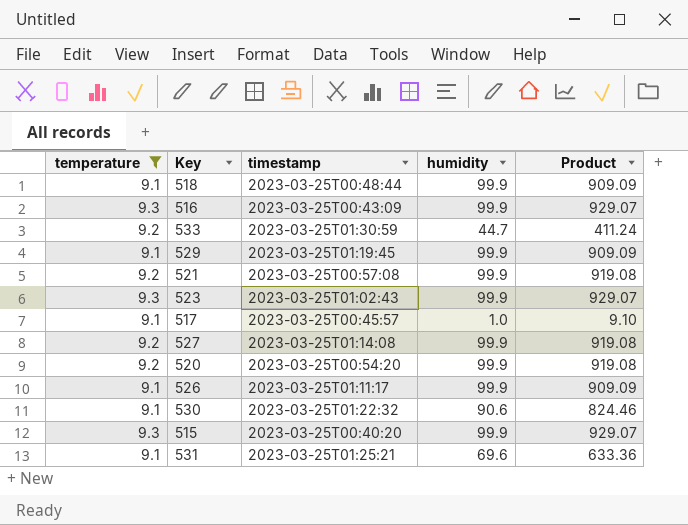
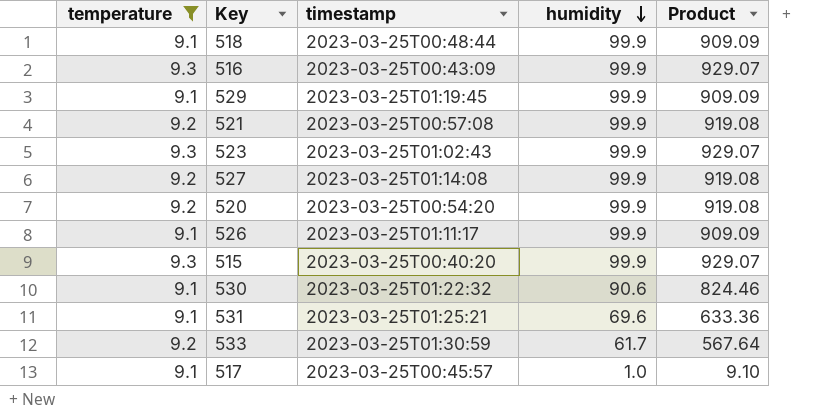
row order: none -> humidity descending
533 | humidity: 44.7 -> 61.7
533 | Product: 411.24 -> 567.64

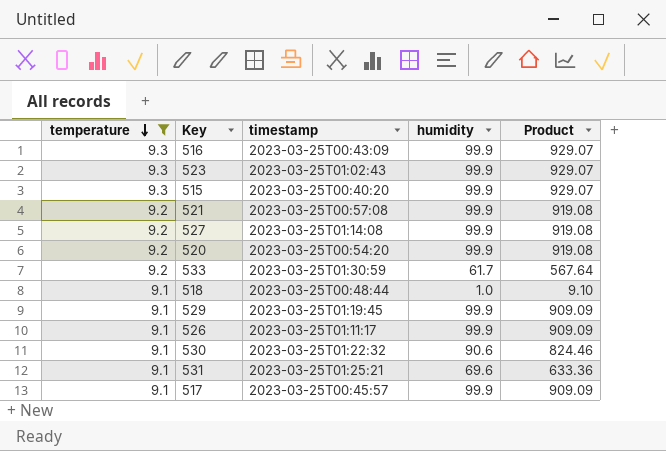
row order: humidity descending -> temperature descending
518 | humidity: 99.9 -> 1.0
518 | Product: 909.09 -> 9.10
517 | humidity: 1.0 -> 99.9
517 | Product: 9.10 -> 909.09

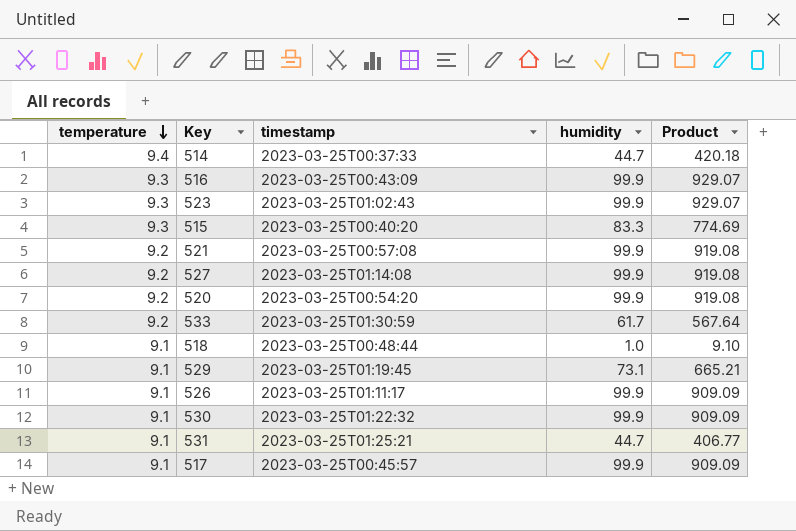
filter: temperature != 9.4 -> none
515 | humidity: 99.9 -> 83.3
515 | Product: 929.07 -> 774.69
529 | humidity: 99.9 -> 73.1
529 | Product: 909.09 -> 665.21
530 | humidity: 90.6 -> 99.9
530 | Product: 824.46 -> 909.09
531 | humidity: 69.6 -> 44.7
531 | Product: 633.36 -> 406.77

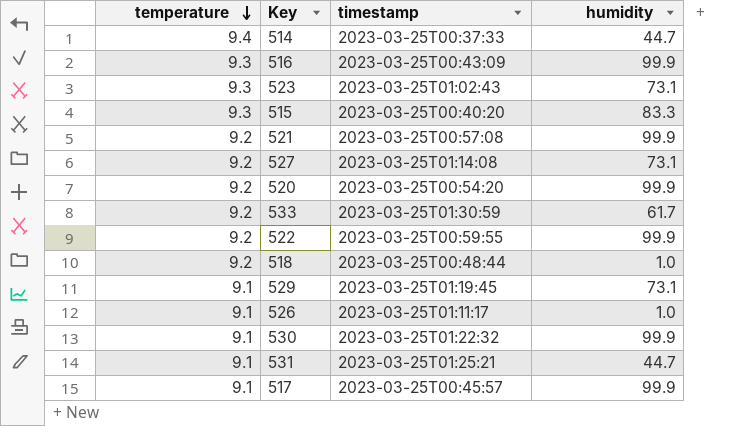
column Product | formula: [temperature] * [humidity] -> none
523 | humidity: 99.9 -> 73.1
527 | humidity: 99.9 -> 73.1
row 522: none -> 9.2 | 2023-03-25T00:59:55 | 99.9
518 | temperature: 9.1 -> 9.2
526 | humidity: 99.9 -> 1.0

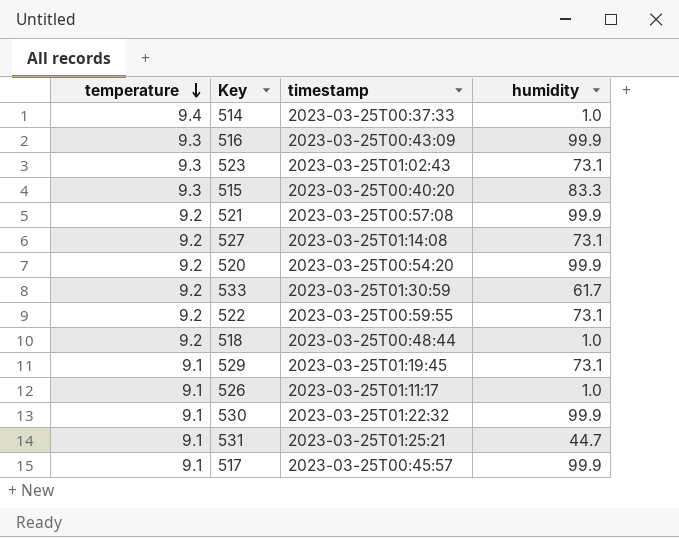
514 | humidity: 44.7 -> 1.0
522 | humidity: 99.9 -> 73.1

